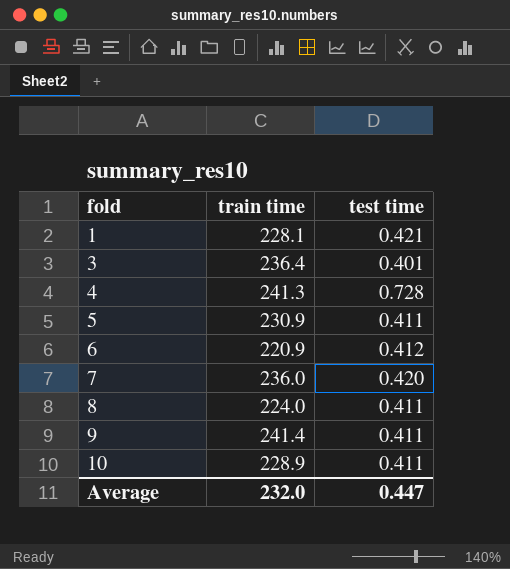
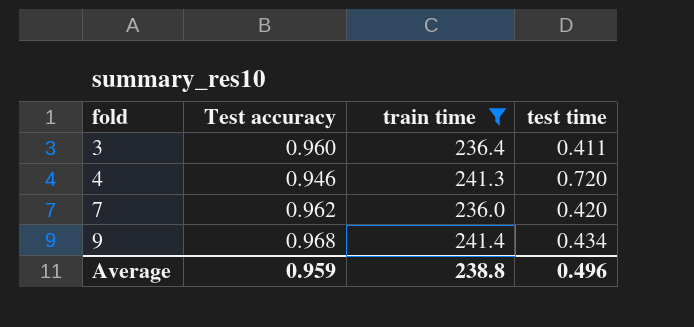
filter: none -> train time >= 236.0
column Test accuracy | position: none -> 2
3 | test time: 0.401 -> 0.411
4 | test time: 0.728 -> 0.720
9 | test time: 0.411 -> 0.434
Average | train time: 232.0 -> 238.8
Average | test time: 0.447 -> 0.496

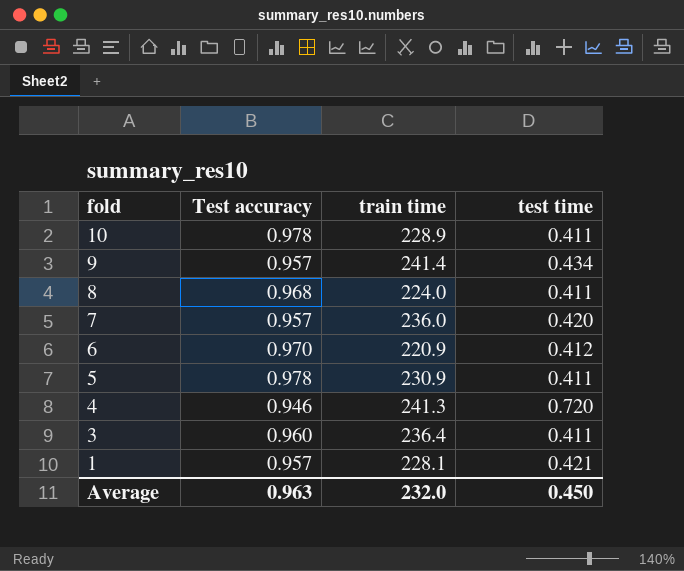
filter: train time >= 236.0 -> none
row order: fold ascending -> fold descending
9 | Test accuracy: 0.968 -> 0.957
7 | Test accuracy: 0.962 -> 0.957
Average | Test accuracy: 0.959 -> 0.963
Average | train time: 238.8 -> 232.0
Average | test time: 0.496 -> 0.450

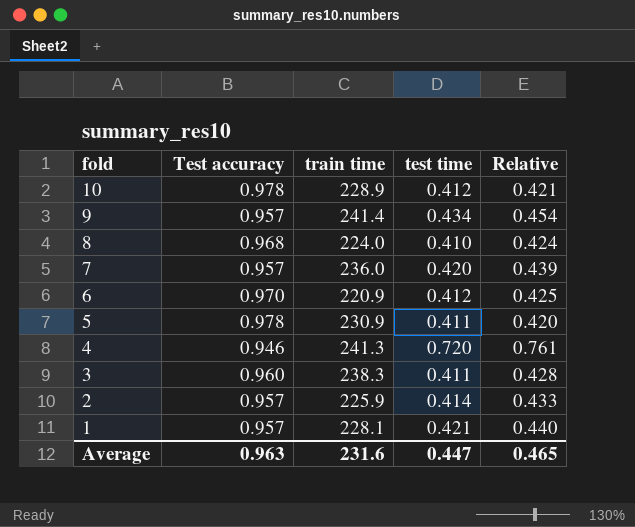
column Relative | formula: none -> [test time] / [Test accuracy]
10 | test time: 0.411 -> 0.412
8 | test time: 0.411 -> 0.410
3 | train time: 236.4 -> 238.3
row 2: none -> 0.957 | 225.9 | 0.414 | 0.433
Average | train time: 232.0 -> 231.6
Average | test time: 0.450 -> 0.447

